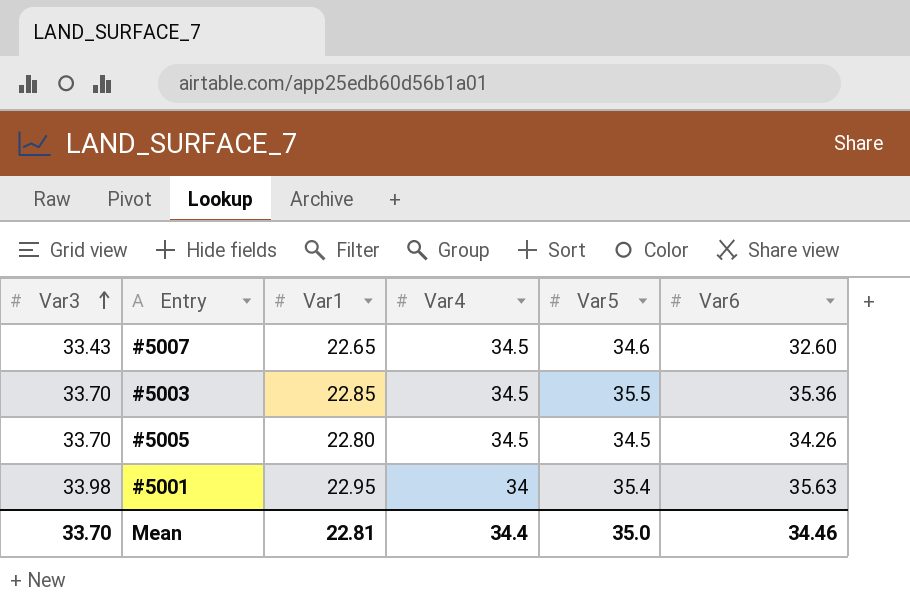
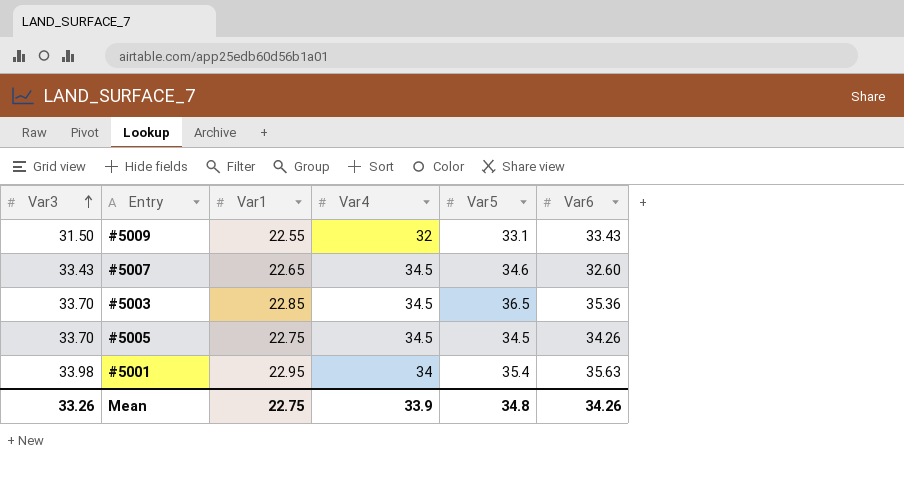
row #5009: none -> 31.50 | 22.55 | 32 | 33.1 | 33.43
#5003 | Var5: 35.5 -> 36.5
#5005 | Var1: 22.80 -> 22.75
Mean | Var3: 33.70 -> 33.26
Mean | Var1: 22.81 -> 22.75
Mean | Var4: 34.4 -> 33.9
Mean | Var5: 35.0 -> 34.8
Mean | Var6: 34.46 -> 34.26

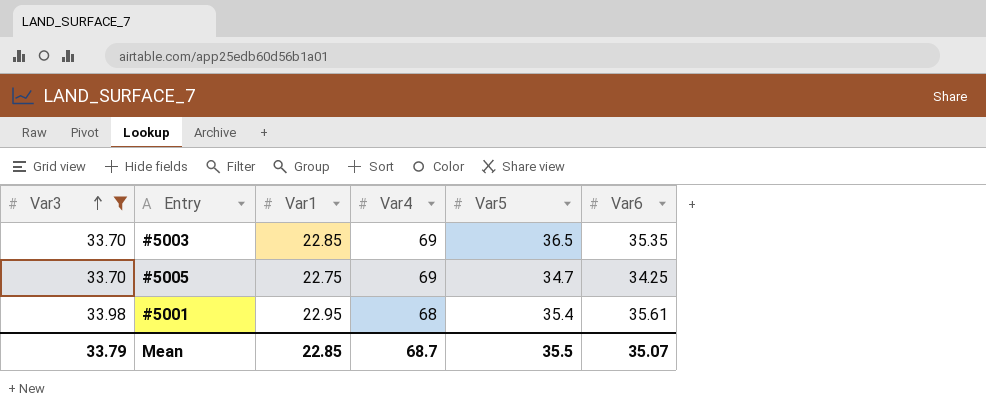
filter: none -> Var3 >= 33.70
#5003 | Var4: 34.5 -> 69
#5003 | Var6: 35.36 -> 35.35
#5005 | Var4: 34.5 -> 69
#5005 | Var5: 34.5 -> 34.7
#5005 | Var6: 34.26 -> 34.25
#5001 | Var4: 34 -> 68
#5001 | Var6: 35.63 -> 35.61
Mean | Var3: 33.26 -> 33.79
Mean | Var1: 22.75 -> 22.85
Mean | Var4: 33.9 -> 68.7
Mean | Var5: 34.8 -> 35.5
Mean | Var6: 34.26 -> 35.07

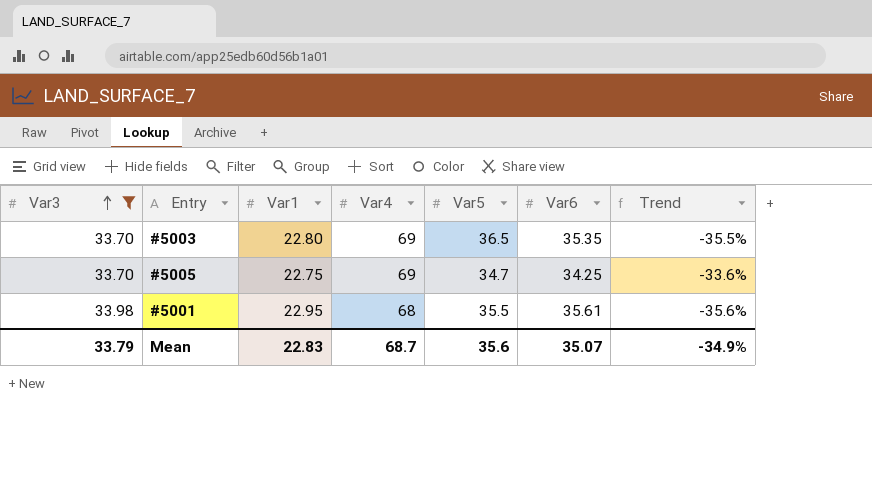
column Trend | formula: none -> ([Var1] - [Var6]) / [Var6]
#5003 | Var1: 22.85 -> 22.80
#5001 | Var5: 35.4 -> 35.5
Mean | Var1: 22.85 -> 22.83
Mean | Var5: 35.5 -> 35.6

